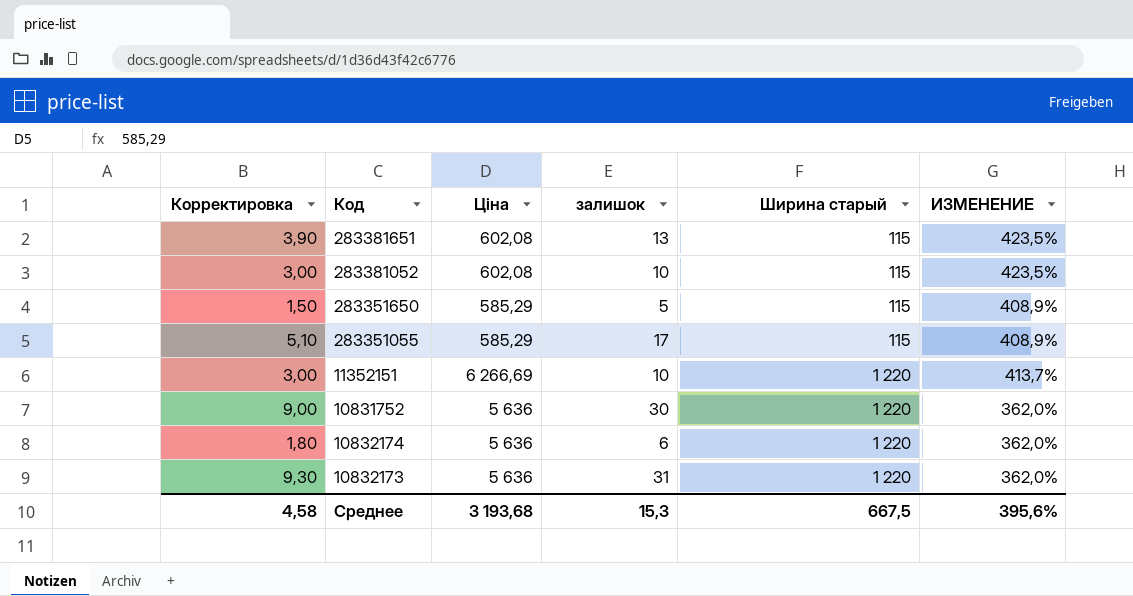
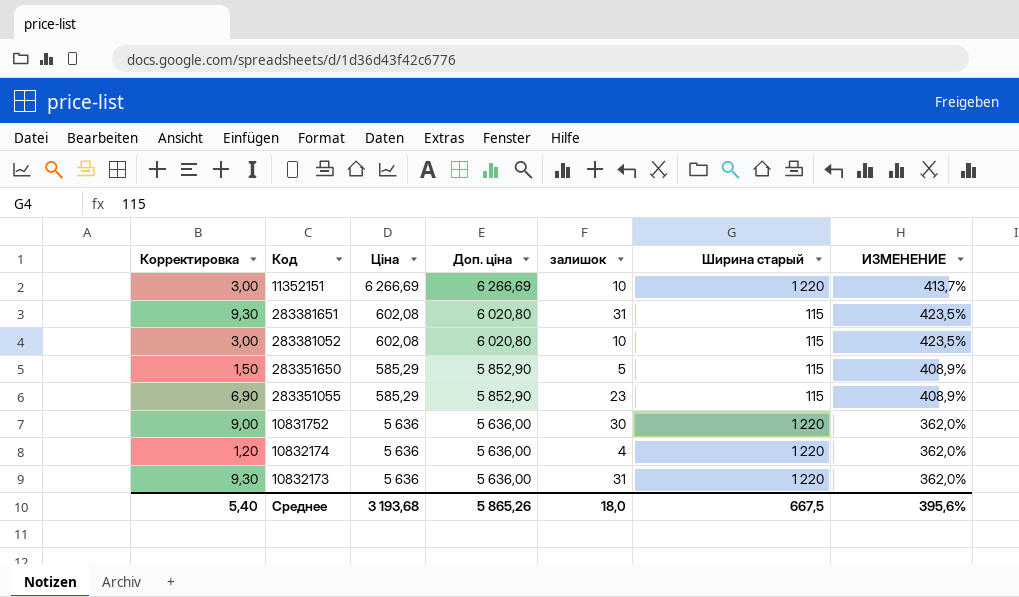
row order: Ширина старый ascending -> Доп. ціна descending
column Доп. ціна | position: none -> 4
283381651 | Корректировка: 3,90 -> 9,30
283381651 | залишок: 13 -> 31
283351055 | Корректировка: 5,10 -> 6,90
283351055 | залишок: 17 -> 23
10832174 | Корректировка: 1,80 -> 1,20
10832174 | залишок: 6 -> 4
Среднее | Корректировка: 4,58 -> 5,40
Среднее | залишок: 15,3 -> 18,0

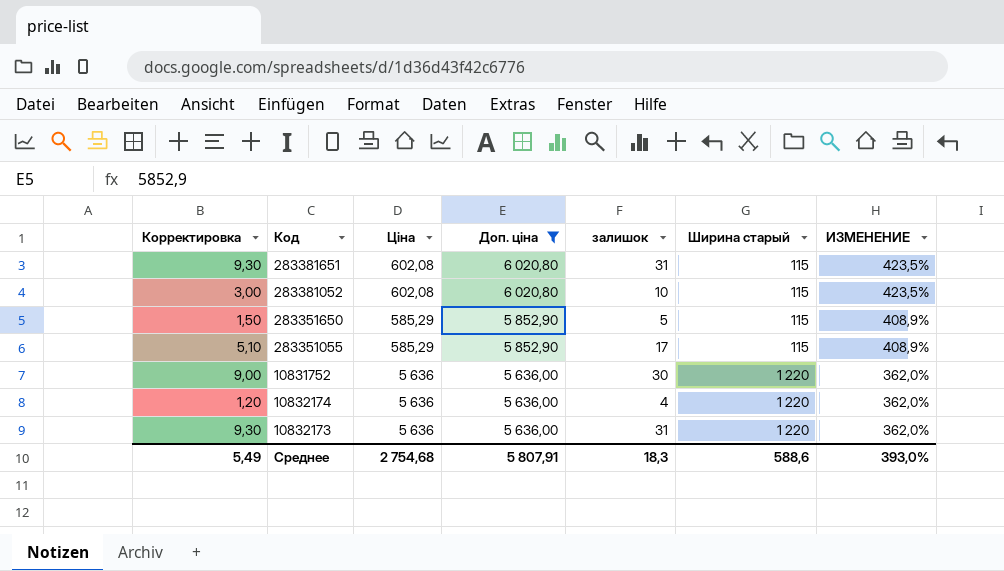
filter: none -> Доп. ціна != 6 266,69
283351055 | Корректировка: 6,90 -> 5,10
283351055 | залишок: 23 -> 17
Среднее | Корректировка: 5,40 -> 5,49
Среднее | Ціна: 3 193,68 -> 2 754,68
Среднее | Доп. ціна: 5 865,26 -> 5 807,91
Среднее | залишок: 18,0 -> 18,3
Среднее | Ширина старый: 667,5 -> 588,6
Среднее | ИЗМЕНЕНИЕ: 395,6% -> 393,0%

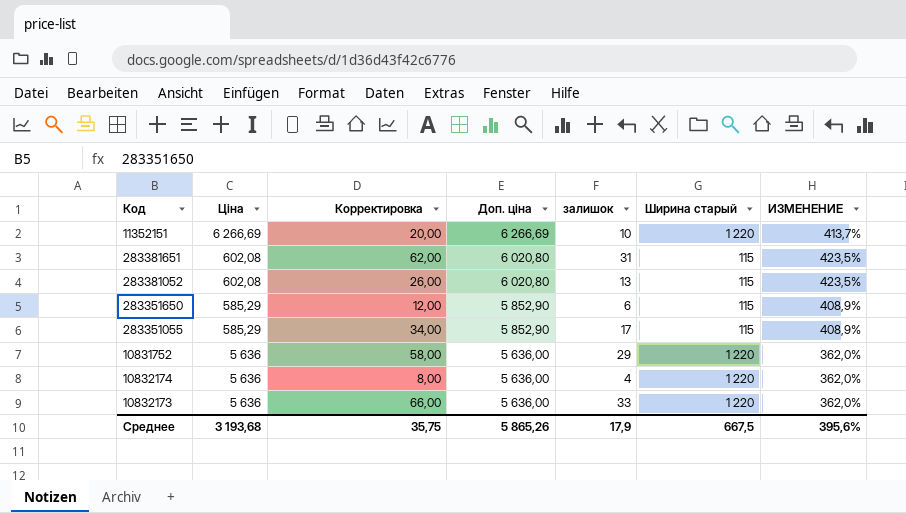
filter: Доп. ціна != 6 266,69 -> none
column Корректировка | formula: [залишок] * 0,3 -> [залишок] * 2
column Корректировка | position: 1 -> 3
283381052 | залишок: 10 -> 13
283351650 | залишок: 5 -> 6
10831752 | залишок: 30 -> 29
10832173 | залишок: 31 -> 33
Среднее | Ціна: 2 754,68 -> 3 193,68
Среднее | Корректировка: 5,49 -> 35,75
Среднее | Доп. ціна: 5 807,91 -> 5 865,26
Среднее | залишок: 18,3 -> 17,9
Среднее | Ширина старый: 588,6 -> 667,5
Среднее | ИЗМЕНЕНИЕ: 393,0% -> 395,6%

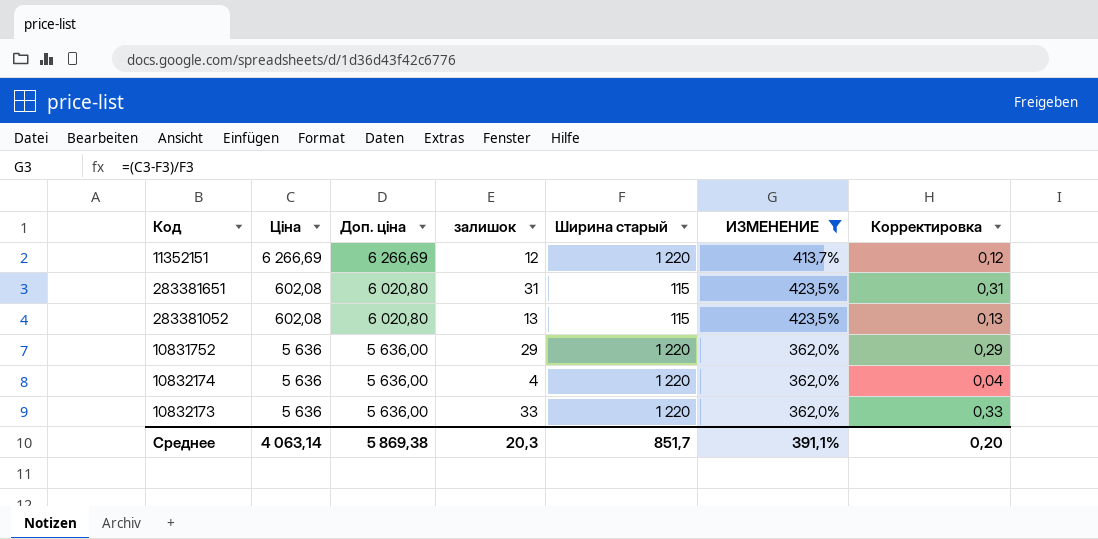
filter: none -> ИЗМЕНЕНИЕ != 408,9%
column Корректировка | formula: [залишок] * 2 -> [залишок] * 0,01
column Корректировка | position: 3 -> 7
11352151 | залишок: 10 -> 12
Среднее | Ціна: 3 193,68 -> 4 063,14
Среднее | Доп. ціна: 5 865,26 -> 5 869,38
Среднее | залишок: 17,9 -> 20,3
Среднее | Ширина старый: 667,5 -> 851,7
Среднее | ИЗМЕНЕНИЕ: 395,6% -> 391,1%
Среднее | Корректировка: 35,75 -> 0,20

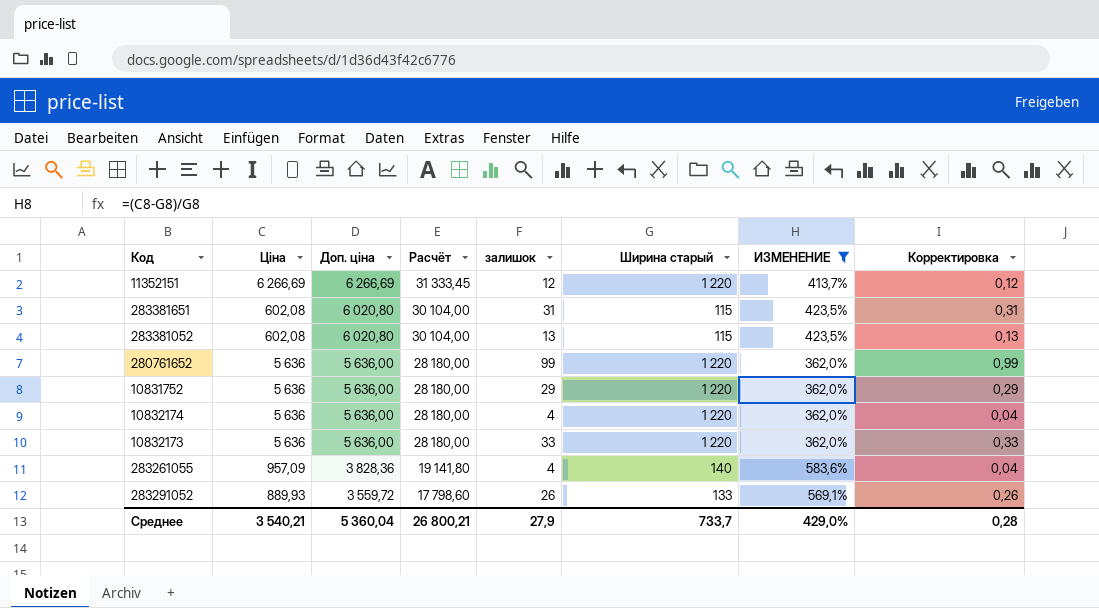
column Расчёт | formula: none -> [Доп. ціна] * 5
row 280761652: none -> 5 636 | 5 636,00 | 28 180,00 | 99 | 1 220 | 362,0% | 0,99
row 283261055: none -> 957,09 | 3 828,36 | 19 141,80 | 4 | 140 | 583,6% | 0,04
row 283291052: none -> 889,93 | 3 559,72 | 17 798,60 | 26 | 133 | 569,1% | 0,26
Среднее | Ціна: 4 063,14 -> 3 540,21
Среднее | Доп. ціна: 5 869,38 -> 5 360,04
Среднее | залишок: 20,3 -> 27,9
Среднее | Ширина старый: 851,7 -> 733,7
Среднее | ИЗМЕНЕНИЕ: 391,1% -> 429,0%
Среднее | Корректировка: 0,20 -> 0,28

